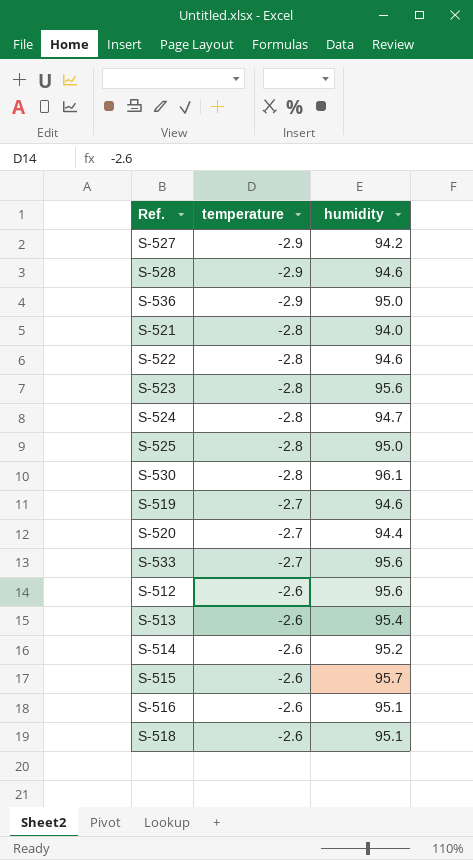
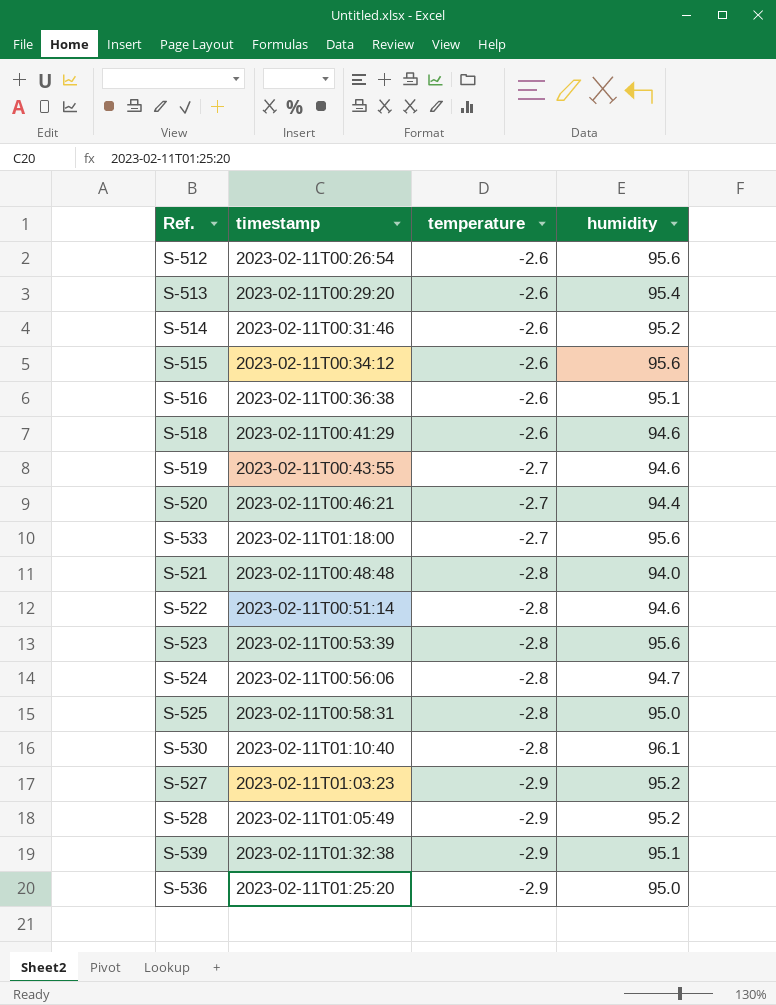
row order: temperature ascending -> temperature descending
column timestamp | position: none -> 2
S-515 | humidity: 95.7 -> 95.6
S-518 | humidity: 95.1 -> 94.6
S-527 | humidity: 94.2 -> 95.2
S-528 | humidity: 94.6 -> 95.2
row S-539: none -> 2023-02-11T01:32:38 | -2.9 | 95.1

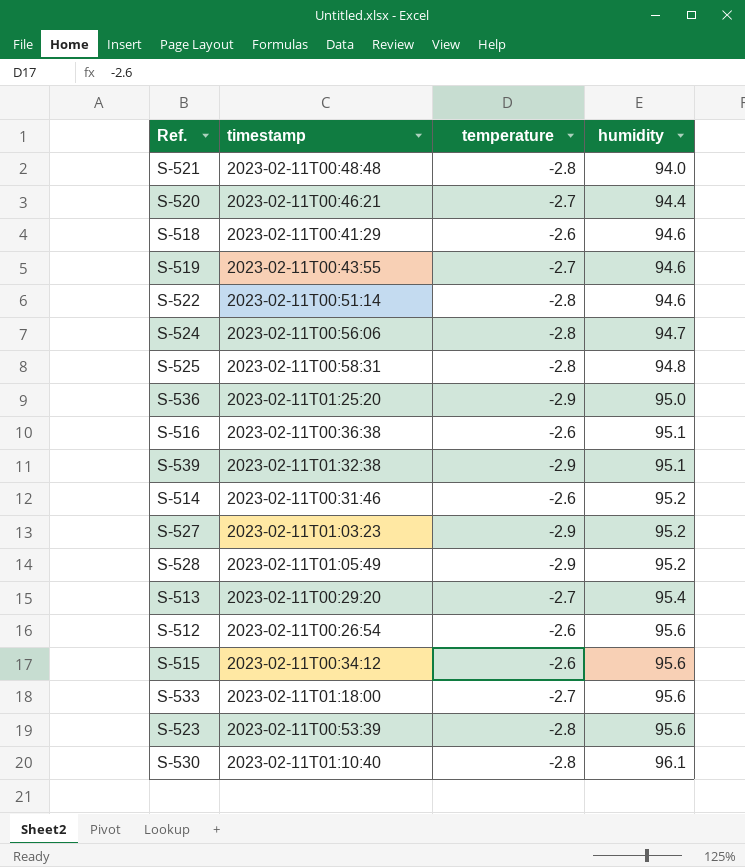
row order: temperature descending -> humidity ascending
S-525 | humidity: 95.0 -> 94.8
S-513 | temperature: -2.6 -> -2.7

